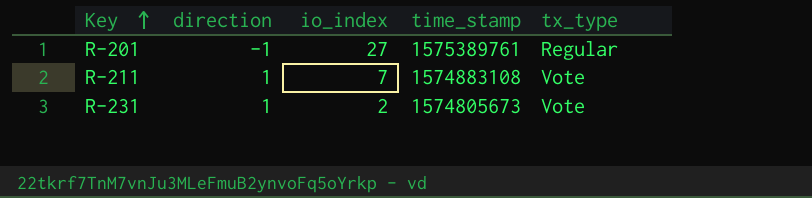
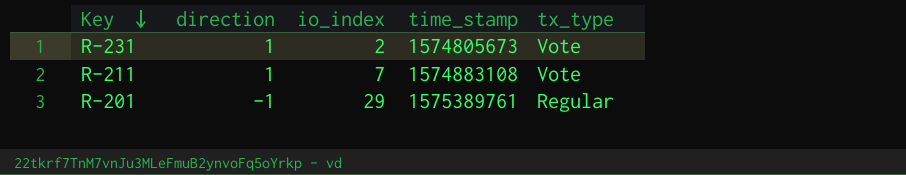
row order: Key ascending -> Key descending
R-201 | io_index: 27 -> 29

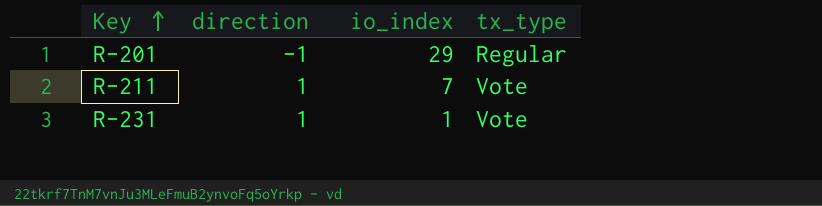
row order: Key descending -> Key ascending
column time_stamp | position: 4 -> none
R-231 | io_index: 2 -> 1

